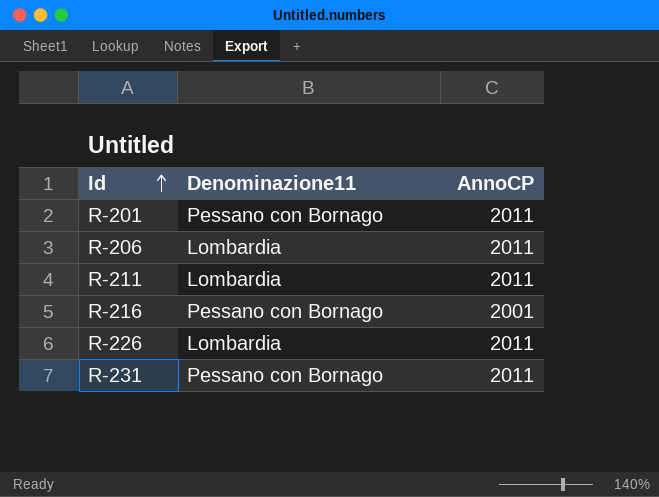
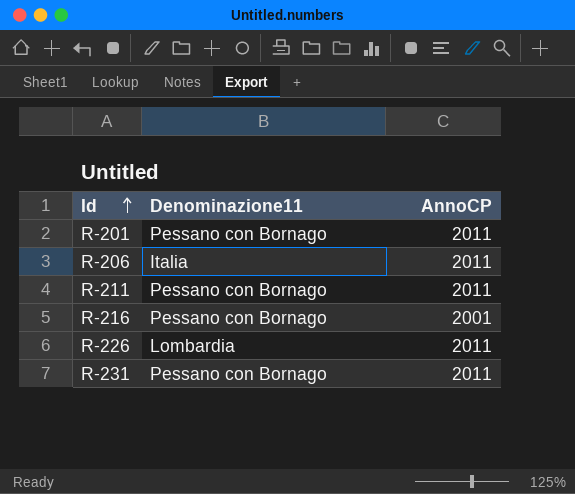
R-206 | Denominazione11: Lombardia -> Italia
R-211 | Denominazione11: Lombardia -> Pessano con Bornago

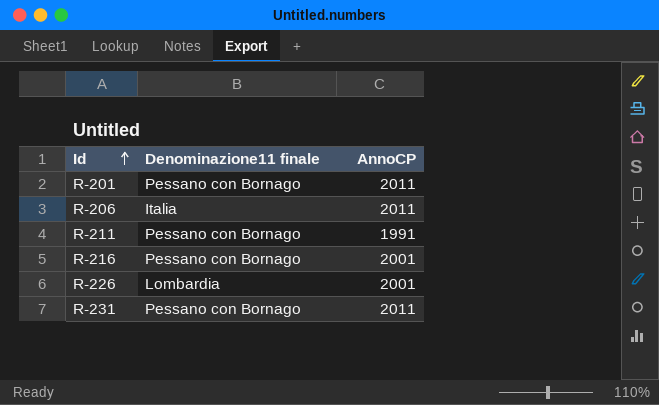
column name: Denominazione11 -> Denominazione11 finale
R-211 | AnnoCP: 2011 -> 1991
R-226 | AnnoCP: 2011 -> 2001

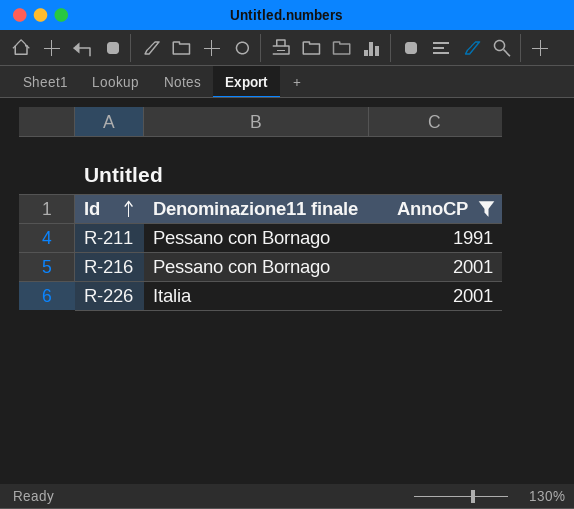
filter: none -> AnnoCP != 2011
R-226 | Denominazione11 finale: Lombardia -> Italia

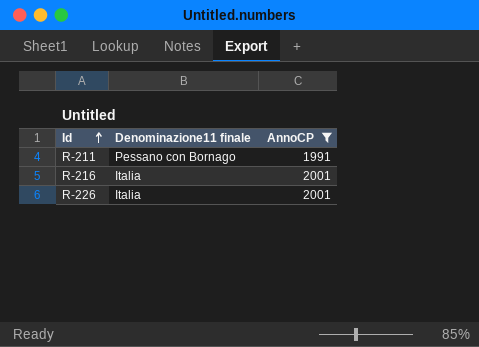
R-216 | Denominazione11 finale: Pessano con Bornago -> Italia

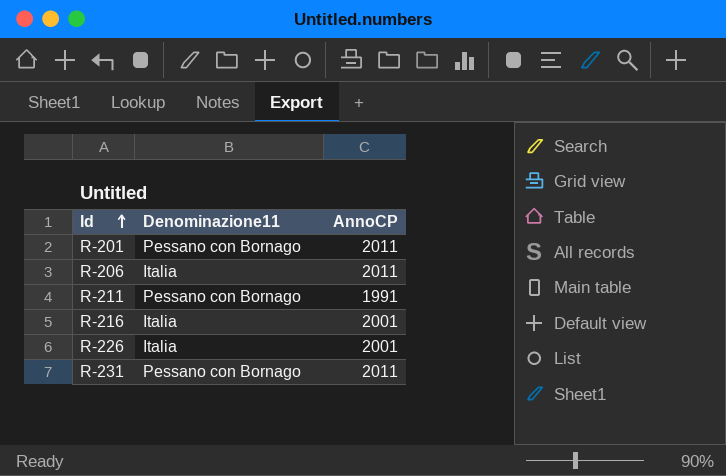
filter: AnnoCP != 2011 -> none
column name: Denominazione11 finale -> Denominazione11

